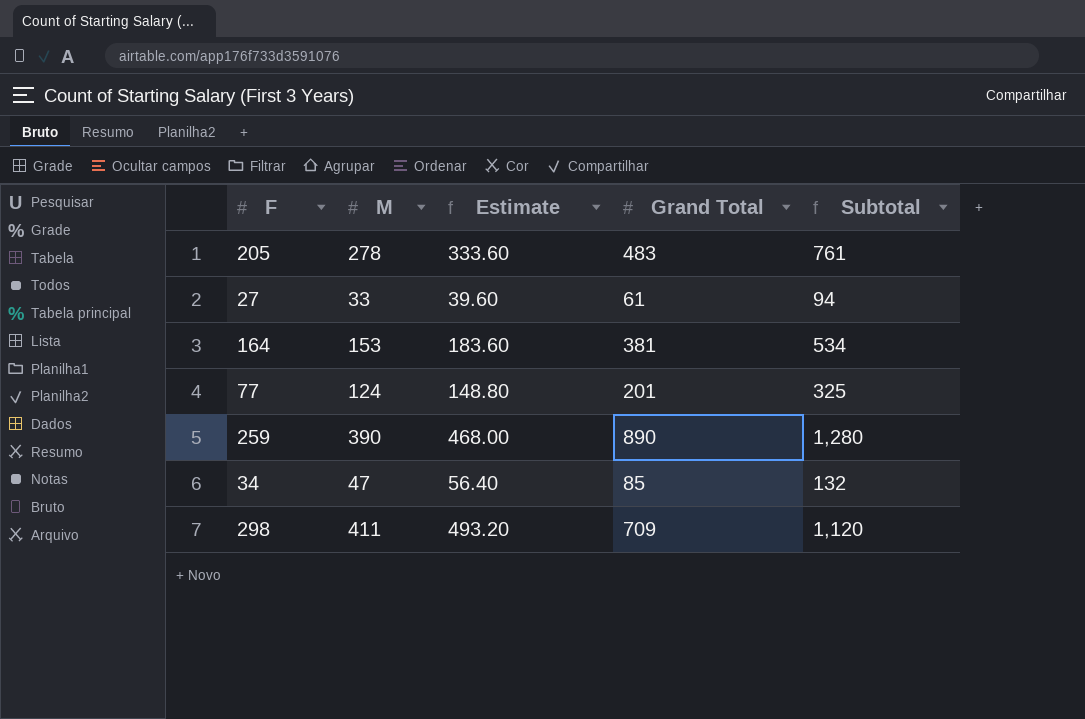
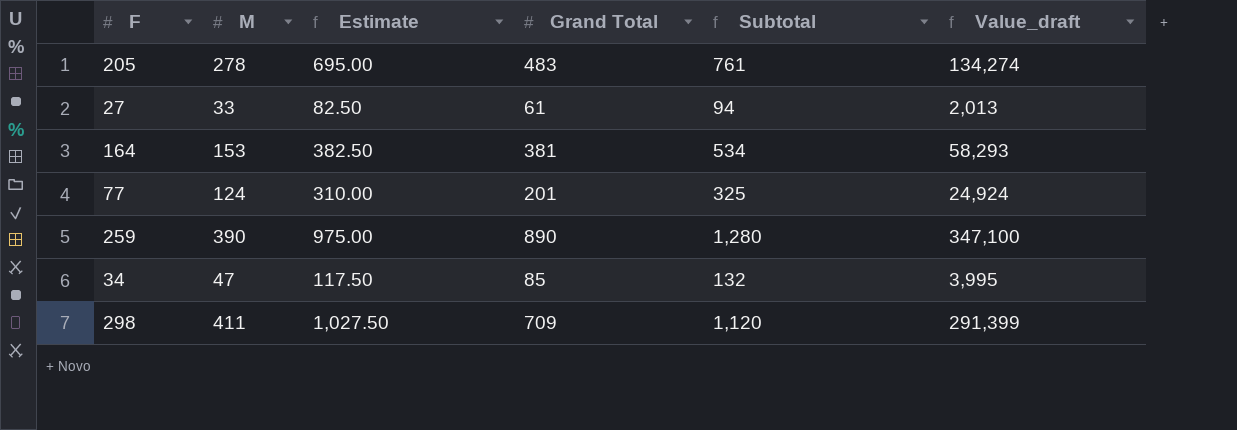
column Estimate | formula: [M] * 1.2 -> [M] * 2.5
column Value_draft | formula: none -> [M] * [Grand Total]

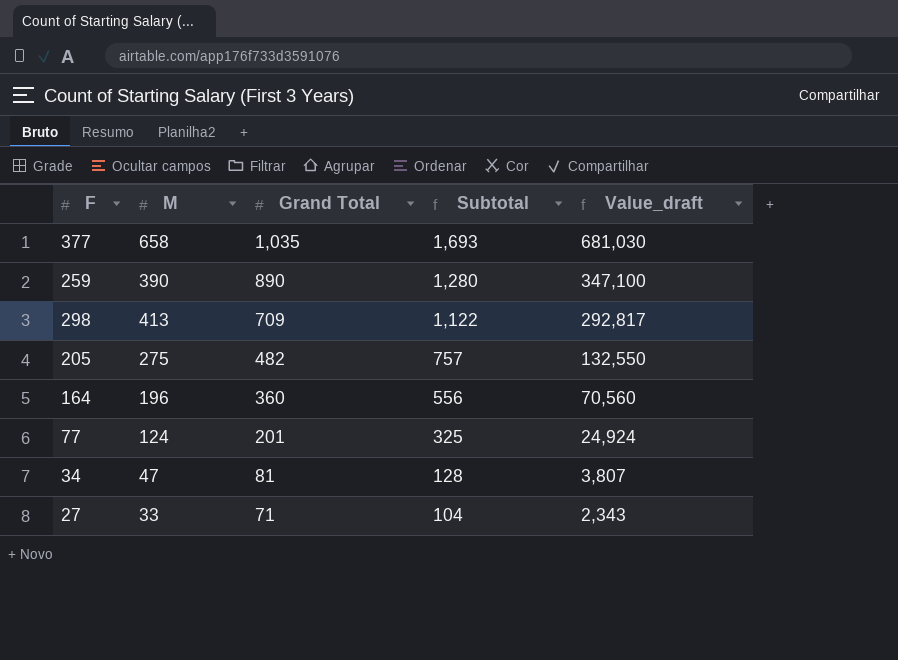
row order: none -> Grand Total descending
column Estimate | formula: [M] * 2.5 -> none
row 377: none -> 658 | 1,035 | 1,693 | 681,030
298 | M: 411 -> 413
298 | Subtotal: 1,120 -> 1,122
298 | Value_draft: 291,399 -> 292,817
205 | M: 278 -> 275
205 | Grand Total: 483 -> 482
205 | Subtotal: 761 -> 757
205 | Value_draft: 134,274 -> 132,550
164 | M: 153 -> 196
164 | Grand Total: 381 -> 360
164 | Subtotal: 534 -> 556
164 | Value_draft: 58,293 -> 70,560
34 | Grand Total: 85 -> 81
34 | Subtotal: 132 -> 128
34 | Value_draft: 3,995 -> 3,807
27 | Grand Total: 61 -> 71
27 | Subtotal: 94 -> 104
27 | Value_draft: 2,013 -> 2,343

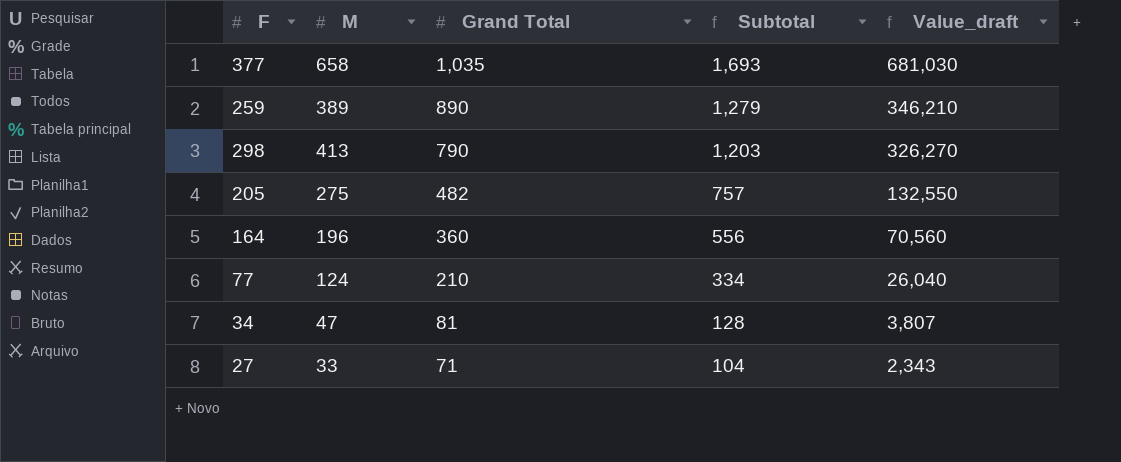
259 | M: 390 -> 389
259 | Subtotal: 1,280 -> 1,279
259 | Value_draft: 347,100 -> 346,210
298 | Grand Total: 709 -> 790
298 | Subtotal: 1,122 -> 1,203
298 | Value_draft: 292,817 -> 326,270
77 | Grand Total: 201 -> 210
77 | Subtotal: 325 -> 334
77 | Value_draft: 24,924 -> 26,040

